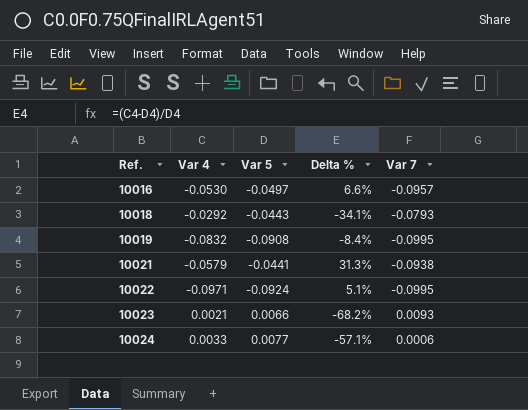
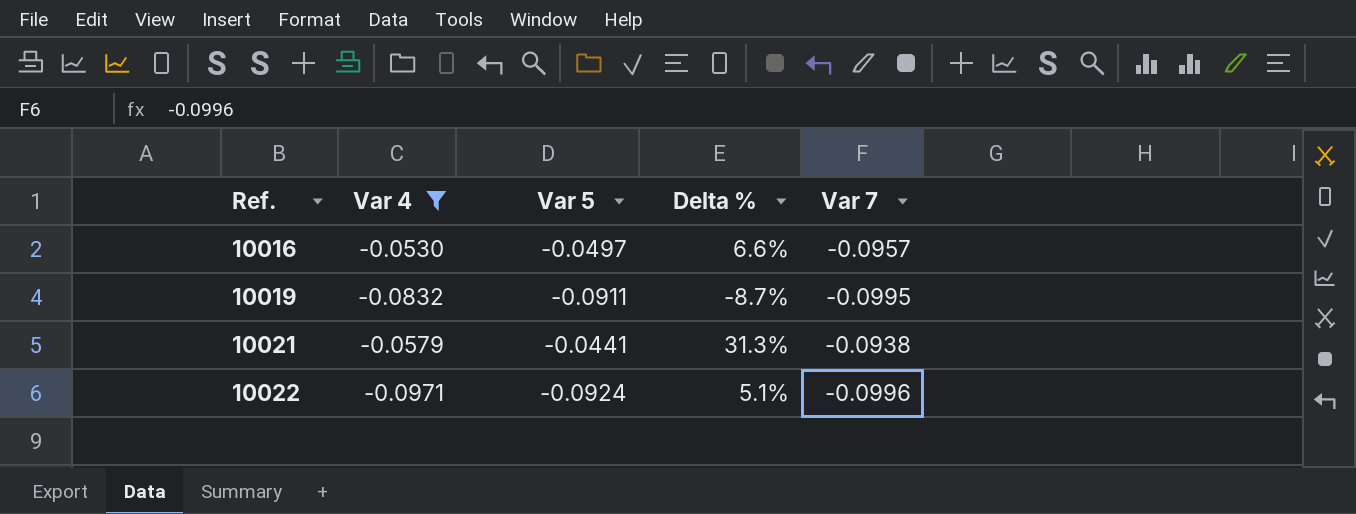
filter: none -> Var 4 <= -0.0530
10019 | Var 5: -0.0908 -> -0.0911
10019 | Delta %: -8.4% -> -8.7%
10022 | Var 7: -0.0995 -> -0.0996

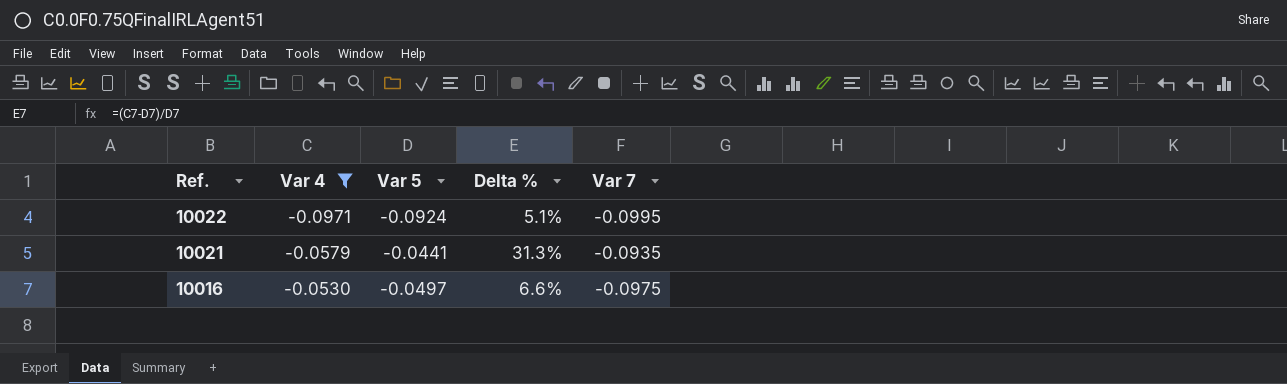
row order: Ref. ascending -> Ref. descending
row 10019: -0.0832 | -0.0911 | -8.7% | -0.0995 -> none
10022 | Var 7: -0.0996 -> -0.0995
10021 | Var 7: -0.0938 -> -0.0935
10016 | Var 7: -0.0957 -> -0.0975

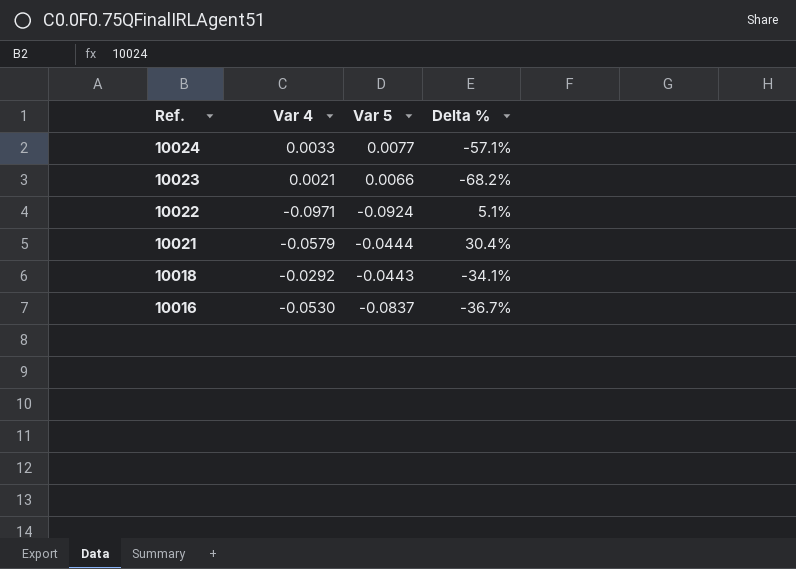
filter: Var 4 <= -0.0530 -> none
column Var 7 | position: 5 -> none
10021 | Var 5: -0.0441 -> -0.0444
10021 | Delta %: 31.3% -> 30.4%
10016 | Var 5: -0.0497 -> -0.0837
10016 | Delta %: 6.6% -> -36.7%

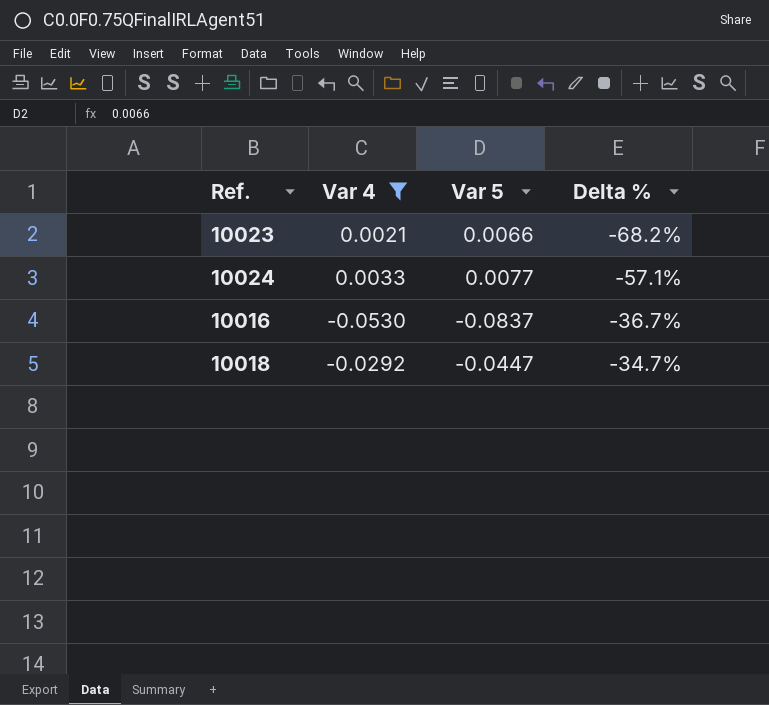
filter: none -> Var 4 >= -0.0530
row order: Ref. descending -> Delta % ascending
10018 | Var 5: -0.0443 -> -0.0447
10018 | Delta %: -34.1% -> -34.7%

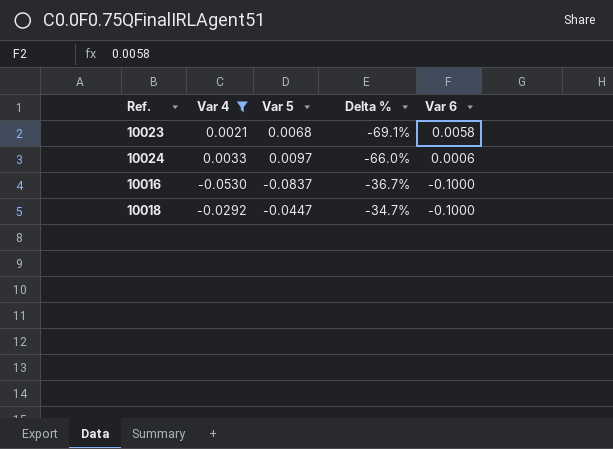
column Var 6 | position: none -> 5
10023 | Var 5: 0.0066 -> 0.0068
10023 | Delta %: -68.2% -> -69.1%
10024 | Var 5: 0.0077 -> 0.0097
10024 | Delta %: -57.1% -> -66.0%

